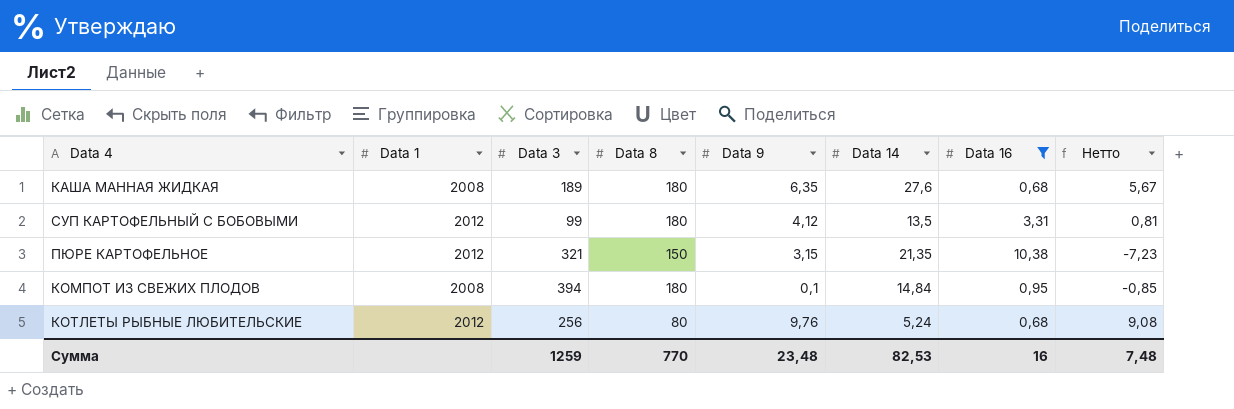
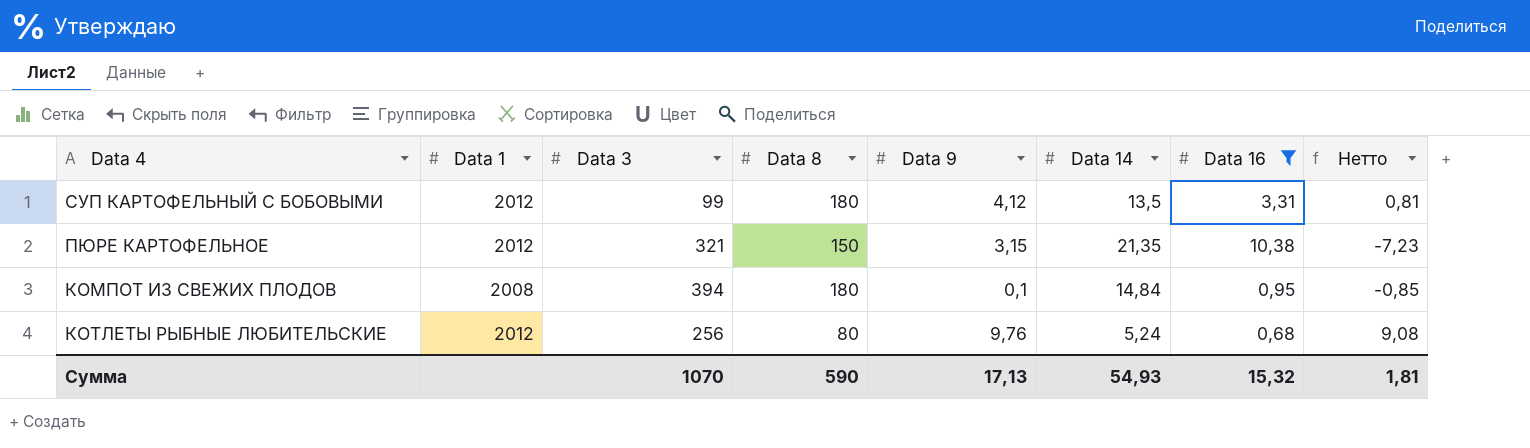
row КАША МАННАЯ ЖИДКАЯ: 2008 | 189 | 180 | 6,35 | 27,6 | 0,68 | 5,67 -> none
Сумма | Data 3: 1259 -> 1070
Сумма | Data 8: 770 -> 590
Сумма | Data 9: 23,48 -> 17,13
Сумма | Data 14: 82,53 -> 54,93
Сумма | Data 16: 16 -> 15,32
Сумма | Нетто: 7,48 -> 1,81

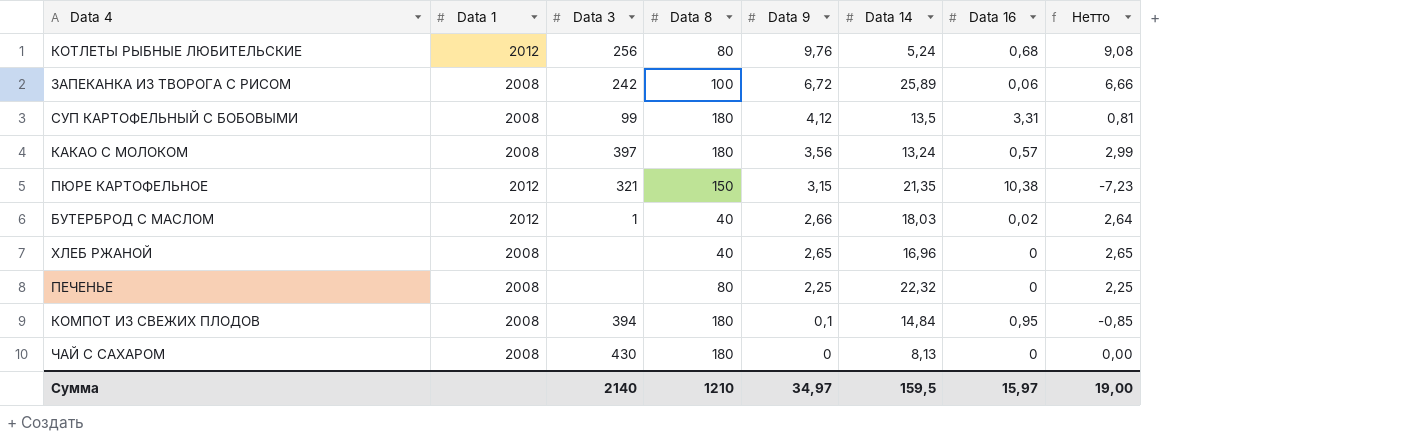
filter: Data 16 >= 0,68 -> none
row order: none -> Data 9 descending
СУП КАРТОФЕЛЬНЫЙ С БОБОВЫМИ | Data 1: 2012 -> 2008
Сумма | Data 3: 1070 -> 2140
Сумма | Data 8: 590 -> 1210
Сумма | Data 9: 17,13 -> 34,97
Сумма | Data 14: 54,93 -> 159,5
Сумма | Data 16: 15,32 -> 15,97
Сумма | Нетто: 1,81 -> 19,00

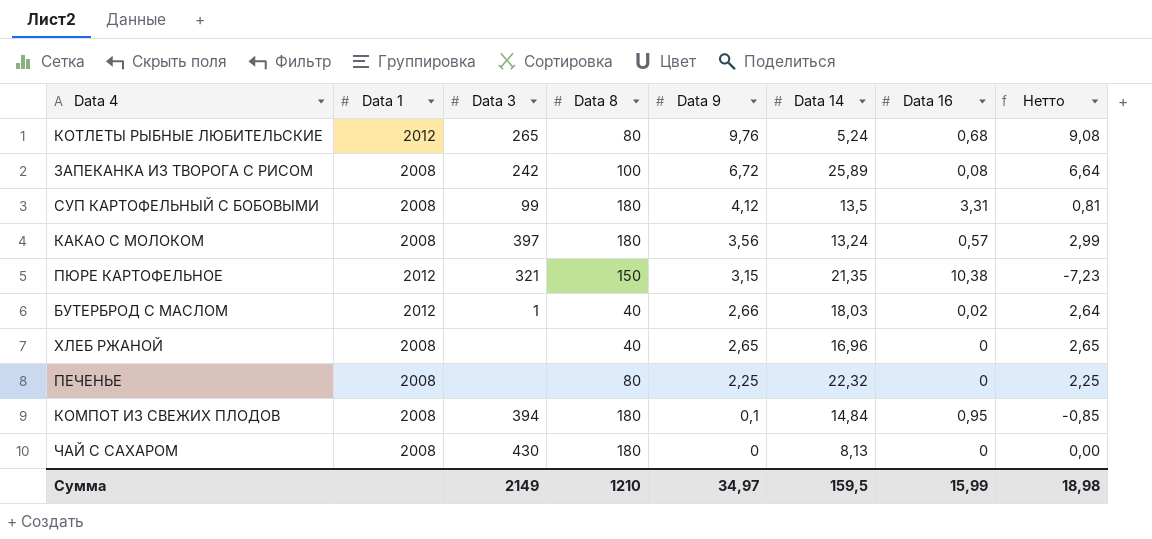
КОТЛЕТЫ РЫБНЫЕ ЛЮБИТЕЛЬСКИЕ | Data 3: 256 -> 265
ЗАПЕКАНКА ИЗ ТВОРОГА С РИСОМ | Data 16: 0,06 -> 0,08
ЗАПЕКАНКА ИЗ ТВОРОГА С РИСОМ | Нетто: 6,66 -> 6,64
Сумма | Data 3: 2140 -> 2149
Сумма | Data 16: 15,97 -> 15,99
Сумма | Нетто: 19,00 -> 18,98

